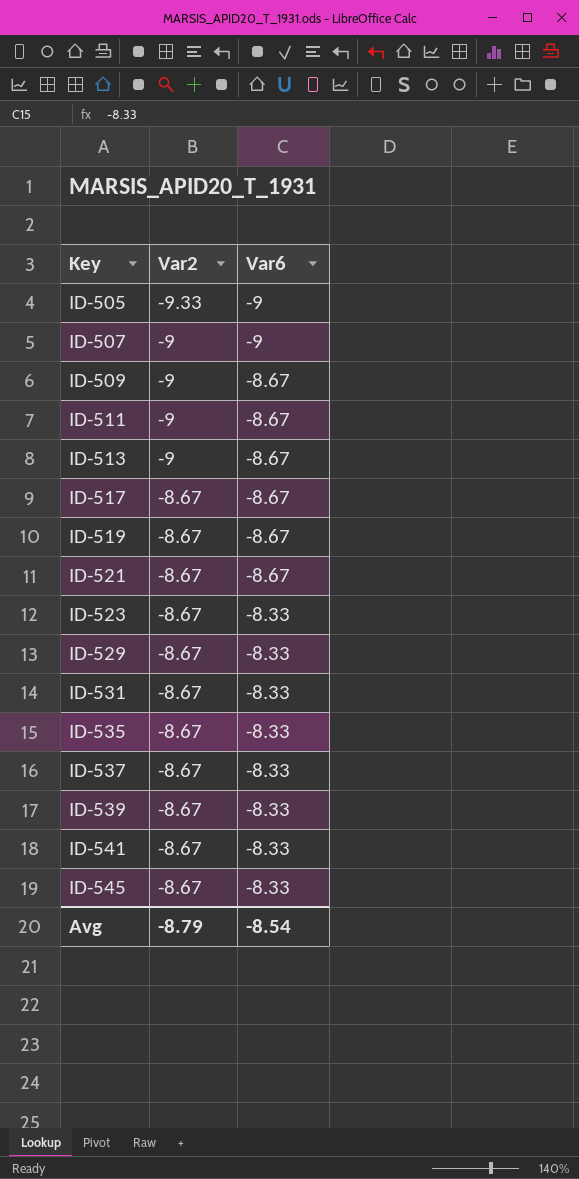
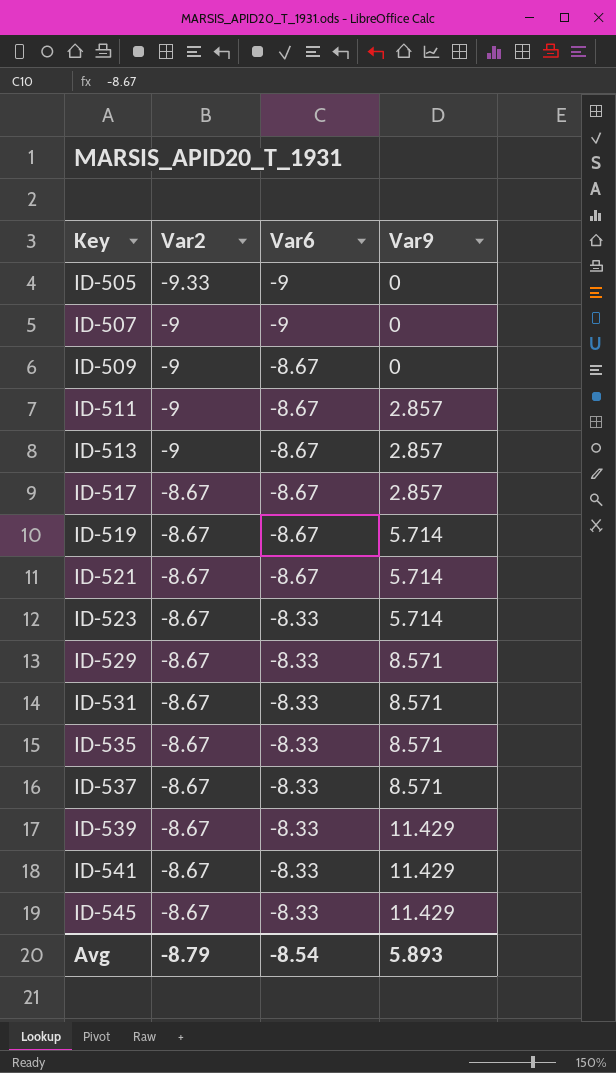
column Var9 | position: none -> 4

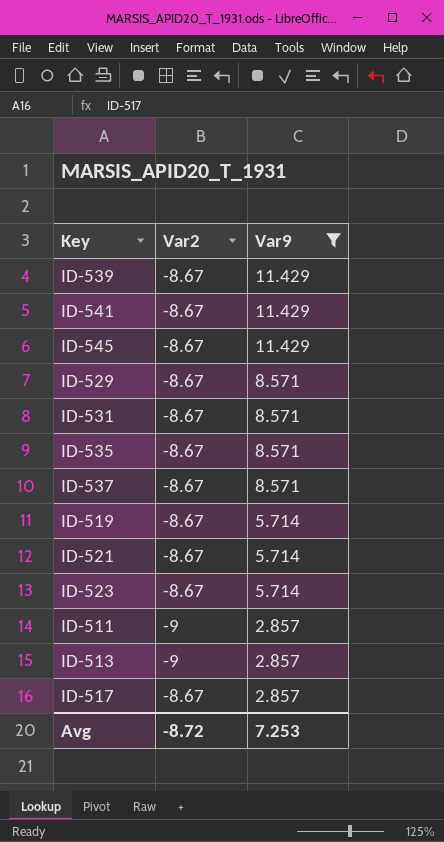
filter: none -> Var9 != 0
row order: Key ascending -> Var9 descending
column Var6 | position: 3 -> none
Avg | Var2: -8.79 -> -8.72
Avg | Var9: 5.893 -> 7.253

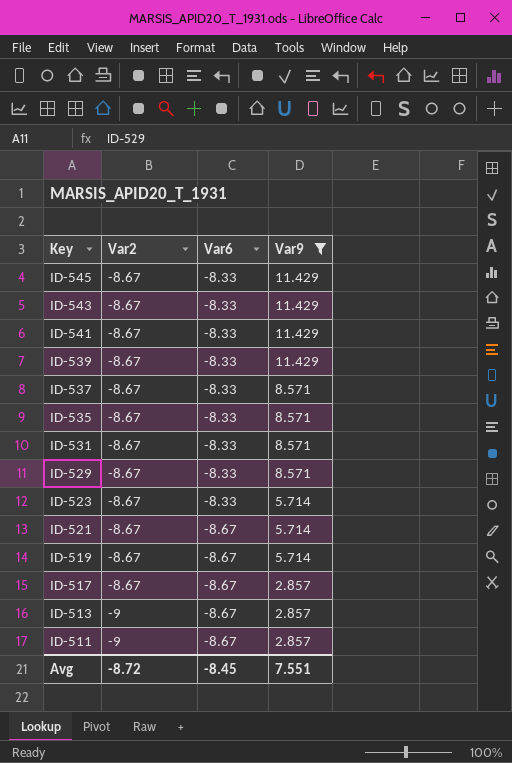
row order: Var9 descending -> Key descending
column Var6 | position: none -> 3
row ID-543: none -> -8.67 | -8.33 | 11.429
Avg | Var9: 7.253 -> 7.551

